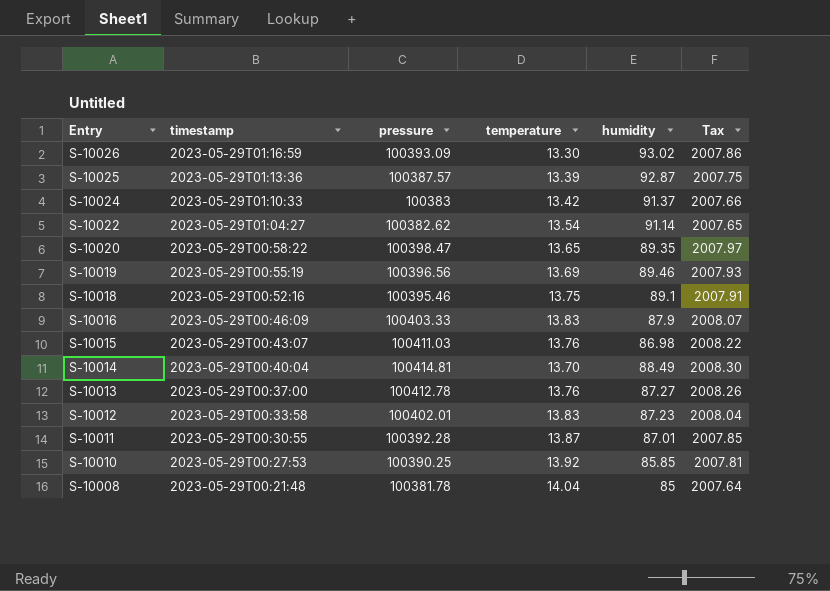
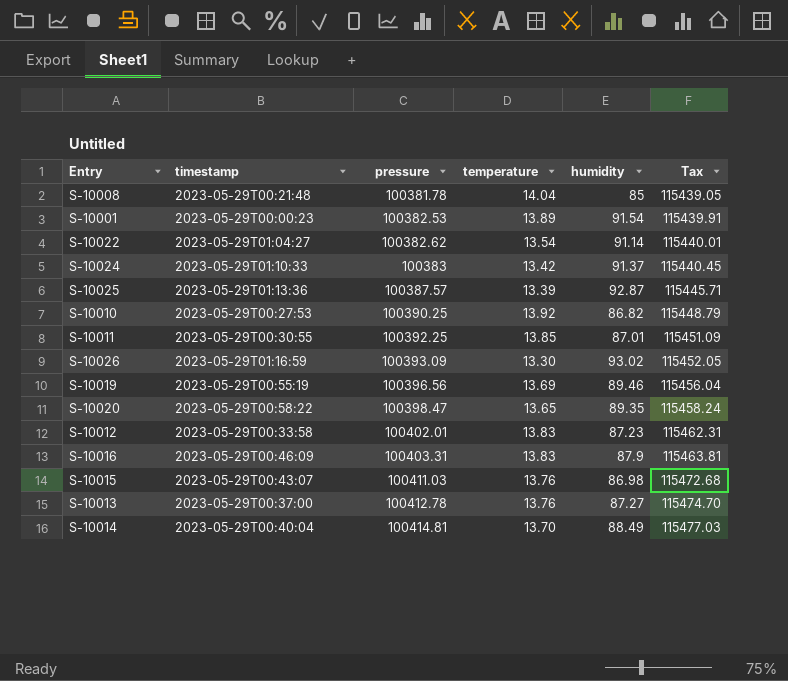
row order: Entry descending -> pressure ascending
column Tax | formula: [pressure] * 0.02 -> [pressure] * 1.15
row S-10018: 2023-05-29T00:52:16 | 100395.46 | 13.75 | 89.1 | 2007.91 -> none
row S-10001: none -> 2023-05-29T00:00:23 | 100382.53 | 13.89 | 91.54 | 115439.91
S-10010 | humidity: 85.85 -> 86.82
S-10011 | pressure: 100392.28 -> 100392.25
S-10011 | temperature: 13.87 -> 13.85
S-10016 | pressure: 100403.33 -> 100403.31

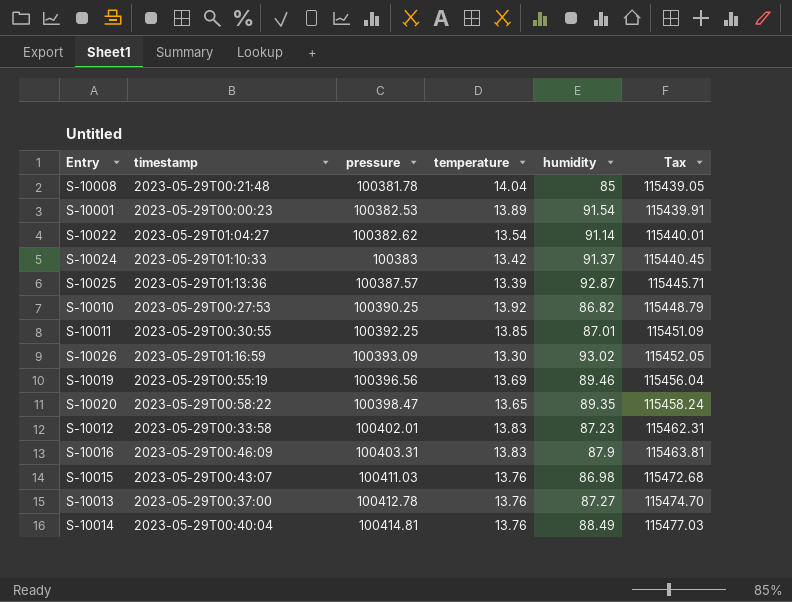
S-10014 | temperature: 13.70 -> 13.76

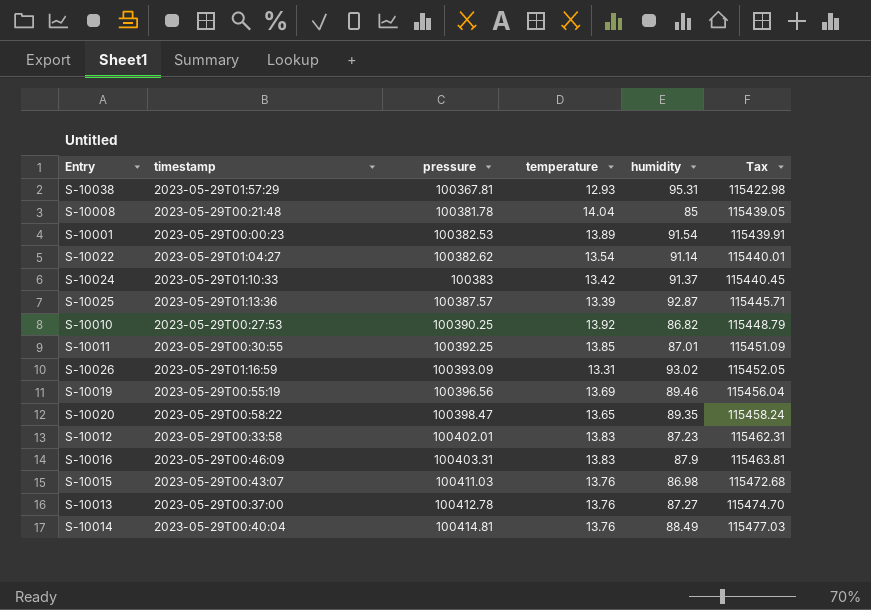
row S-10038: none -> 2023-05-29T01:57:29 | 100367.81 | 12.93 | 95.31 | 115422.98
S-10026 | temperature: 13.30 -> 13.31

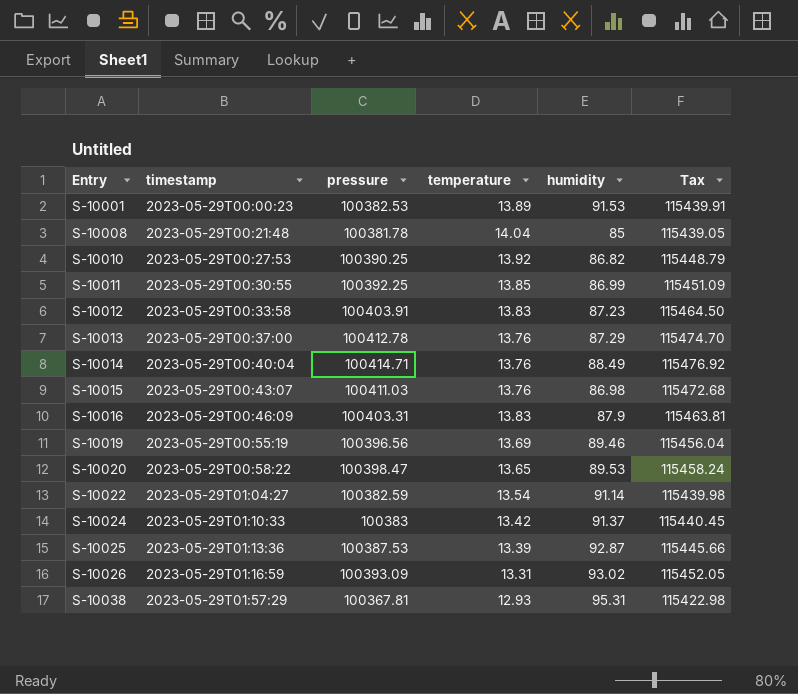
row order: pressure ascending -> Entry ascending
S-10001 | humidity: 91.54 -> 91.53
S-10011 | humidity: 87.01 -> 86.99
S-10012 | pressure: 100402.01 -> 100403.91
S-10012 | Tax: 115462.31 -> 115464.50
S-10013 | humidity: 87.27 -> 87.29
S-10014 | pressure: 100414.81 -> 100414.71
S-10014 | Tax: 115477.03 -> 115476.92
S-10020 | humidity: 89.35 -> 89.53
S-10022 | pressure: 100382.62 -> 100382.59
S-10022 | Tax: 115440.01 -> 115439.98
S-10025 | pressure: 100387.57 -> 100387.53
S-10025 | Tax: 115445.71 -> 115445.66

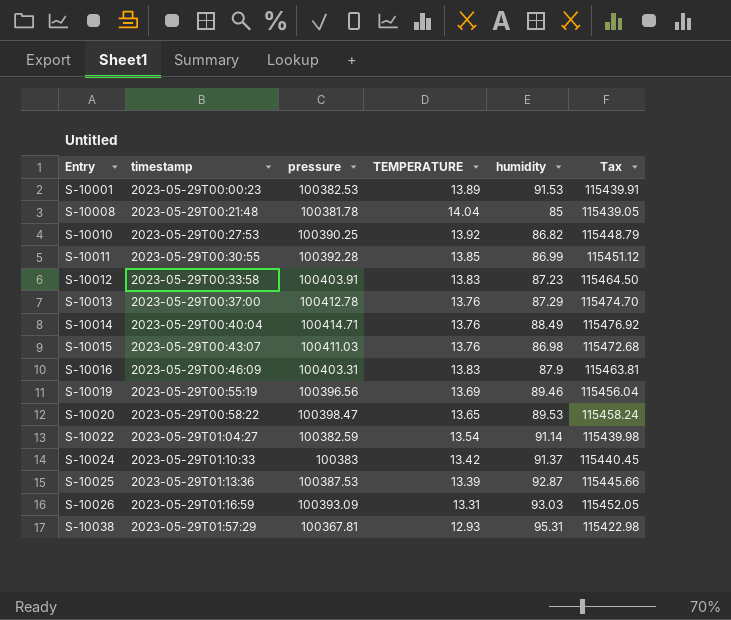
column name: temperature -> TEMPERATURE
S-10011 | pressure: 100392.25 -> 100392.28
S-10011 | Tax: 115451.09 -> 115451.12
S-10026 | humidity: 93.02 -> 93.03

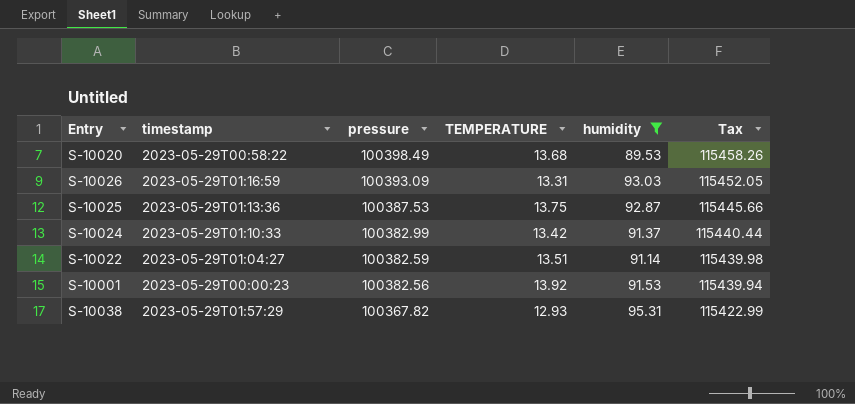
filter: none -> humidity >= 89.53
row order: Entry ascending -> pressure descending
S-10020 | pressure: 100398.47 -> 100398.49
S-10020 | TEMPERATURE: 13.65 -> 13.68
S-10020 | Tax: 115458.24 -> 115458.26
S-10025 | TEMPERATURE: 13.39 -> 13.75
S-10024 | pressure: 100383 -> 100382.99
S-10024 | Tax: 115440.45 -> 115440.44
S-10022 | TEMPERATURE: 13.54 -> 13.51
S-10001 | pressure: 100382.53 -> 100382.56
S-10001 | TEMPERATURE: 13.89 -> 13.92
S-10001 | Tax: 115439.91 -> 115439.94
S-10038 | pressure: 100367.81 -> 100367.82
S-10038 | Tax: 115422.98 -> 115422.99

